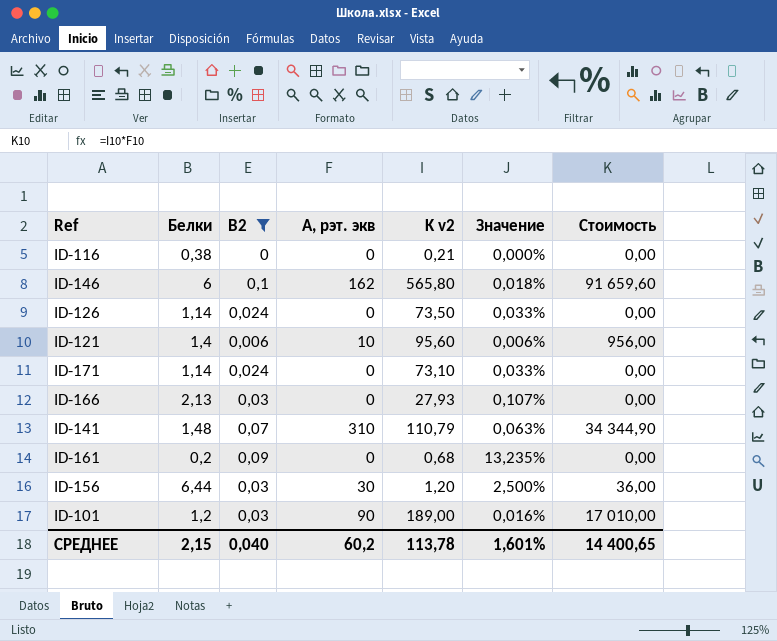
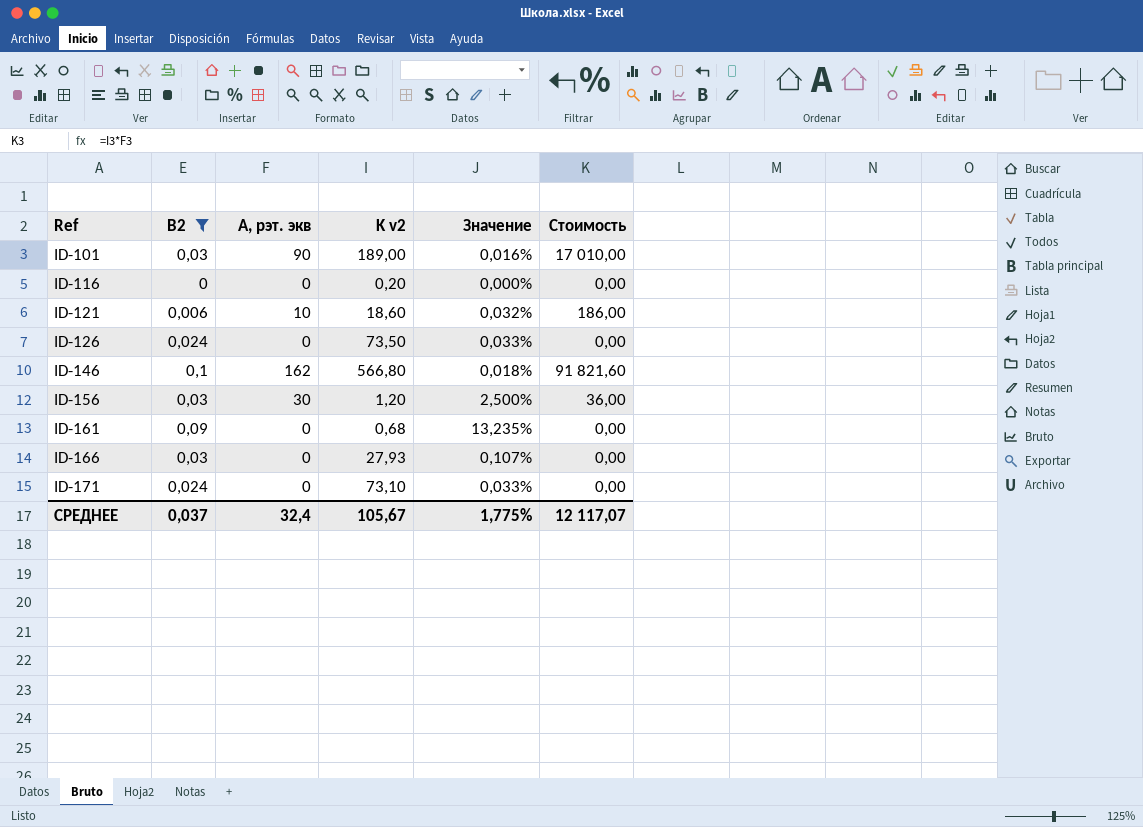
row order: none -> Ref ascending
column Белки | position: 2 -> none
row ID-141: 1,48 | 0,07 | 310 | 110,79 | 0,063% | 34 344,90 -> none
ID-116 | K v2: 0,21 -> 0,20
ID-121 | K v2: 95,60 -> 18,60
ID-121 | Значение: 0,006% -> 0,032%
ID-121 | Стоимость: 956,00 -> 186,00
ID-146 | K v2: 565,80 -> 566,80
ID-146 | Стоимость: 91 659,60 -> 91 821,60
СРЕДНЕЕ | B2: 0,040 -> 0,037
СРЕДНЕЕ | A, рэт. экв: 60,2 -> 32,4
СРЕДНЕЕ | K v2: 113,78 -> 105,67
СРЕДНЕЕ | Значение: 1,601% -> 1,775%
СРЕДНЕЕ | Стоимость: 14 400,65 -> 12 117,07

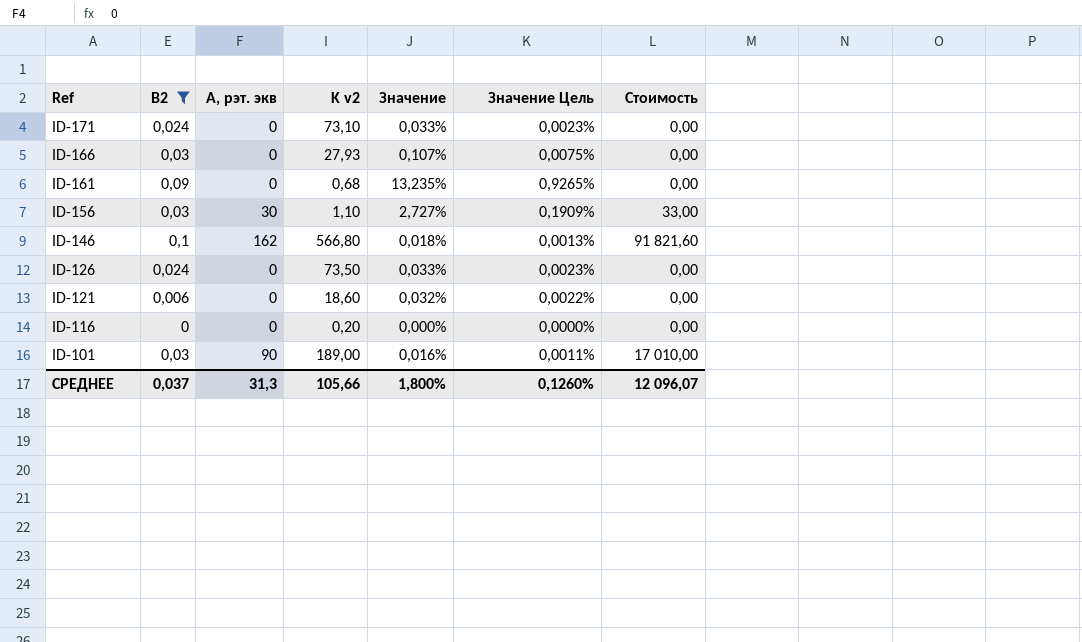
row order: Ref ascending -> Ref descending
column Значение Цель | formula: none -> [Значение] * 0,07
ID-156 | K v2: 1,20 -> 1,10
ID-156 | Значение: 2,500% -> 2,727%
ID-156 | Стоимость: 36,00 -> 33,00
ID-121 | A, рэт. экв: 10 -> 0
ID-121 | Стоимость: 186,00 -> 0,00
СРЕДНЕЕ | A, рэт. экв: 32,4 -> 31,3
СРЕДНЕЕ | K v2: 105,67 -> 105,66
СРЕДНЕЕ | Значение: 1,775% -> 1,800%
СРЕДНЕЕ | Стоимость: 12 117,07 -> 12 096,07

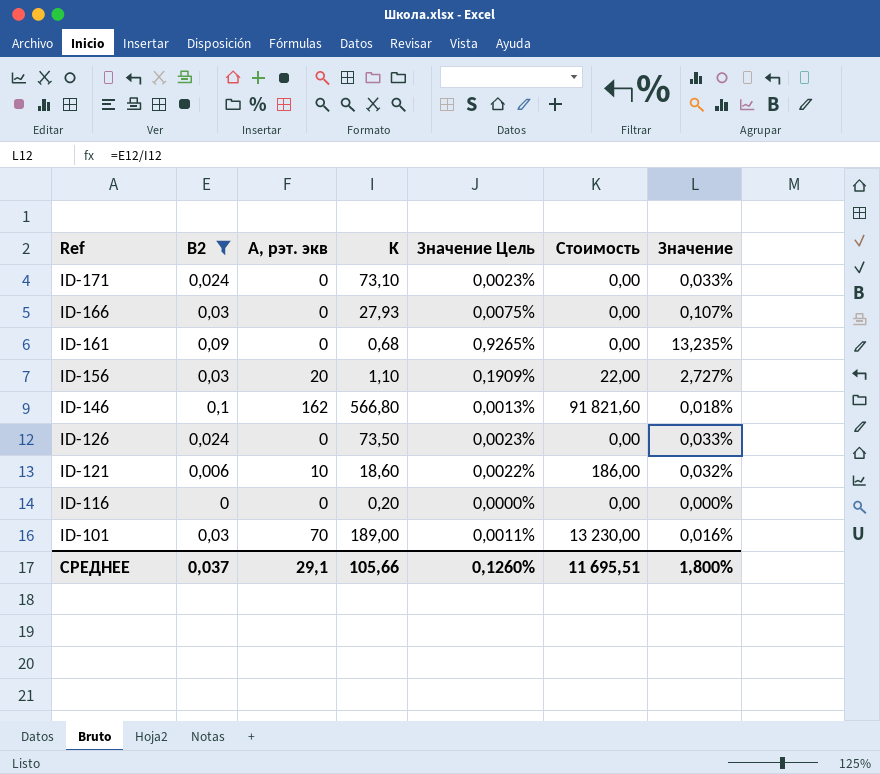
column name: K v2 -> K
column Значение | position: 5 -> 7
ID-156 | A, рэт. экв: 30 -> 20
ID-156 | Стоимость: 33,00 -> 22,00
ID-121 | A, рэт. экв: 0 -> 10
ID-121 | Стоимость: 0,00 -> 186,00
ID-101 | A, рэт. экв: 90 -> 70
ID-101 | Стоимость: 17 010,00 -> 13 230,00
СРЕДНЕЕ | A, рэт. экв: 31,3 -> 29,1
СРЕДНЕЕ | Стоимость: 12 096,07 -> 11 695,51

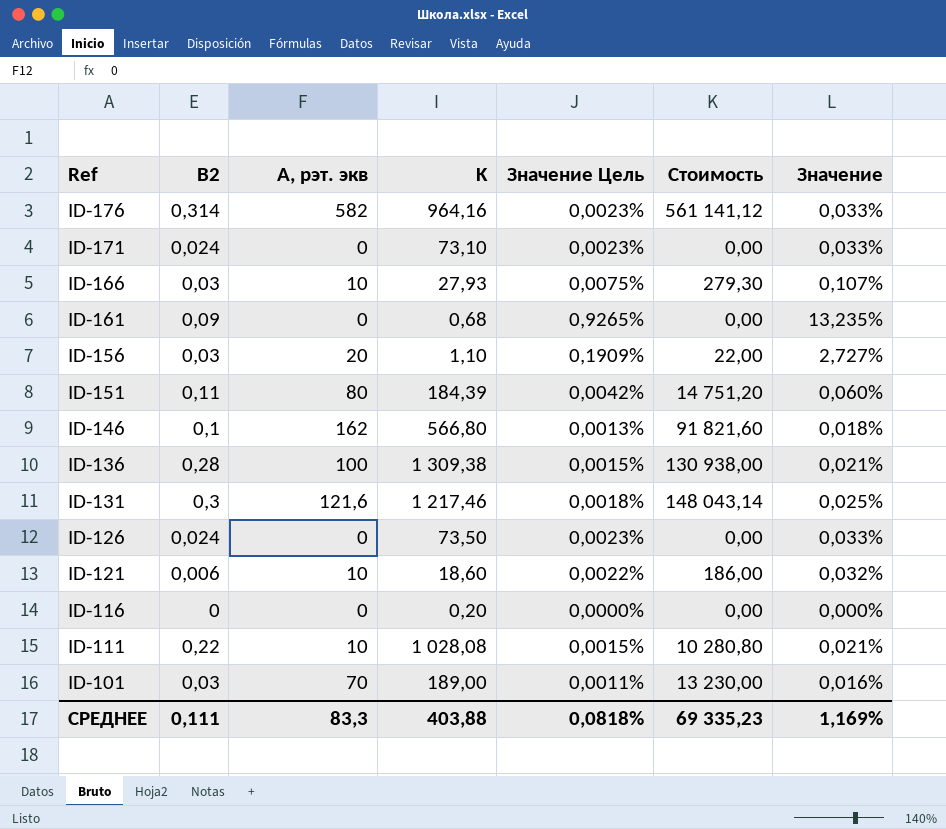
filter: B2 <= 0,1 -> none
ID-166 | A, рэт. экв: 0 -> 10
ID-166 | Стоимость: 0,00 -> 279,30
СРЕДНЕЕ | B2: 0,037 -> 0,111
СРЕДНЕЕ | A, рэт. экв: 29,1 -> 83,3
СРЕДНЕЕ | K: 105,66 -> 403,88
СРЕДНЕЕ | Значение Цель: 0,1260% -> 0,0818%
СРЕДНЕЕ | Стоимость: 11 695,51 -> 69 335,23
СРЕДНЕЕ | Значение: 1,800% -> 1,169%

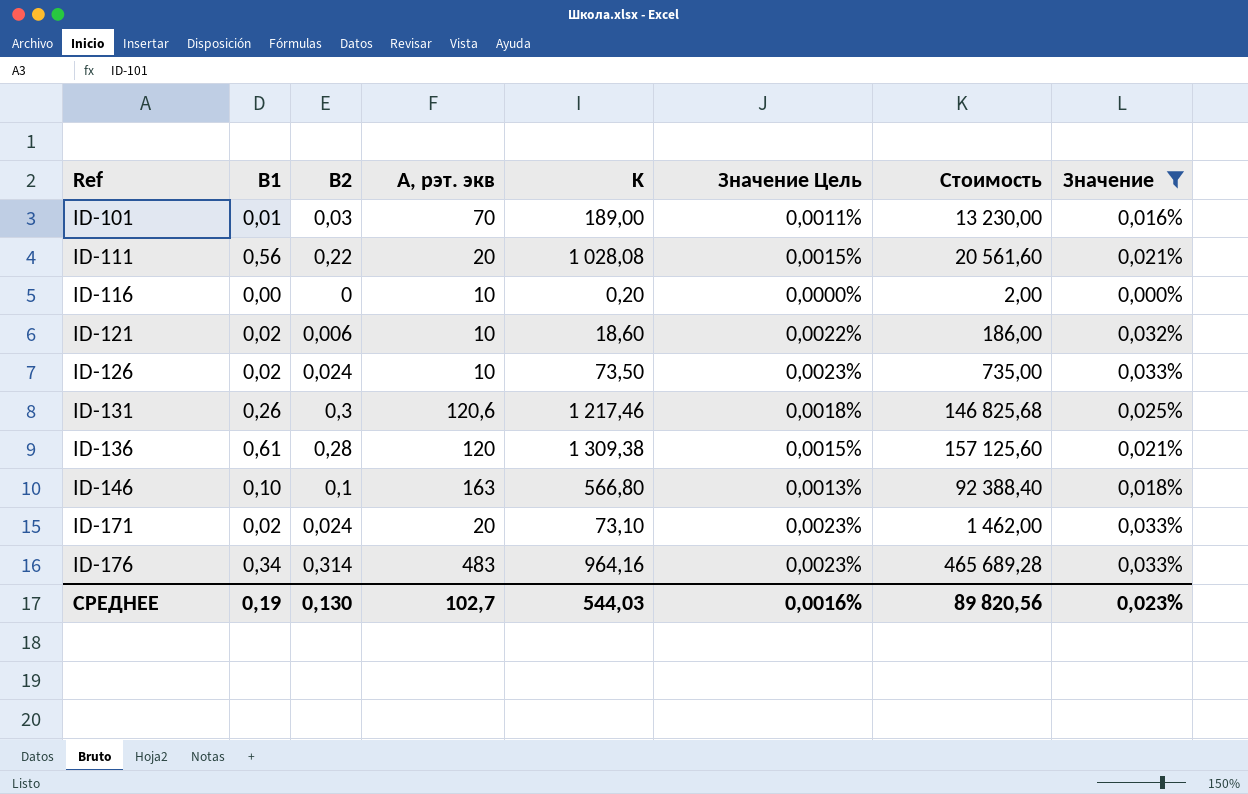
filter: none -> Значение <= 0,033%
row order: Ref descending -> Ref ascending
column B1 | position: none -> 2
ID-111 | A, рэт. экв: 10 -> 20
ID-111 | Стоимость: 10 280,80 -> 20 561,60
ID-116 | A, рэт. экв: 0 -> 10
ID-116 | Стоимость: 0,00 -> 2,00
ID-126 | A, рэт. экв: 0 -> 10
ID-126 | Стоимость: 0,00 -> 735,00
ID-131 | A, рэт. экв: 121,6 -> 120,6
ID-131 | Стоимость: 148 043,14 -> 146 825,68
ID-136 | A, рэт. экв: 100 -> 120
ID-136 | Стоимость: 130 938,00 -> 157 125,60
ID-146 | A, рэт. экв: 162 -> 163
ID-146 | Стоимость: 91 821,60 -> 92 388,40
ID-171 | A, рэт. экв: 0 -> 20
ID-171 | Стоимость: 0,00 -> 1 462,00
ID-176 | A, рэт. экв: 582 -> 483
ID-176 | Стоимость: 561 141,12 -> 465 689,28
СРЕДНЕЕ | B2: 0,111 -> 0,130
СРЕДНЕЕ | A, рэт. экв: 83,3 -> 102,7
СРЕДНЕЕ | K: 403,88 -> 544,03
СРЕДНЕЕ | Значение Цель: 0,0818% -> 0,0016%
СРЕДНЕЕ | Стоимость: 69 335,23 -> 89 820,56
СРЕДНЕЕ | Значение: 1,169% -> 0,023%

